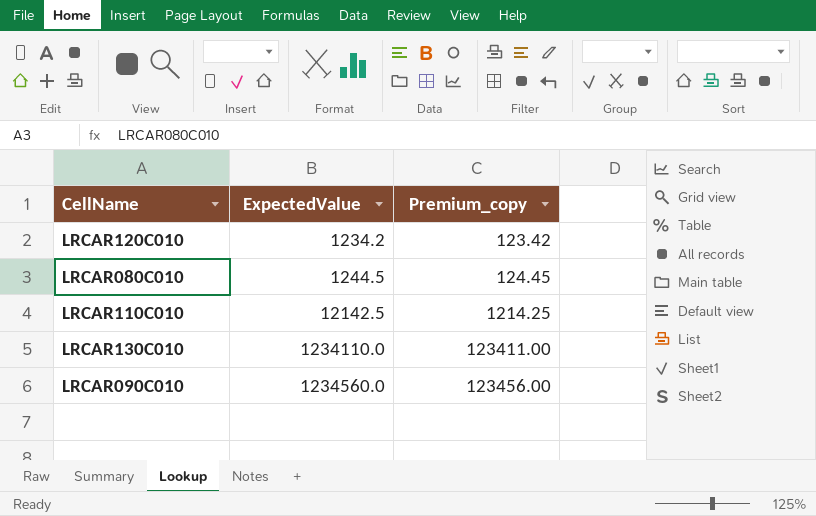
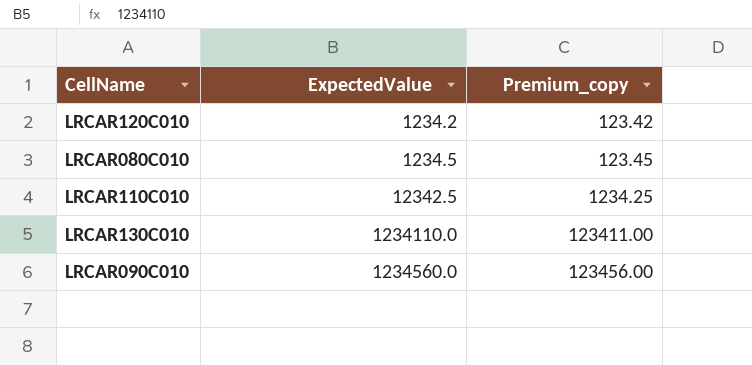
LRCAR080C010 | ExpectedValue: 1244.5 -> 1234.5
LRCAR080C010 | Premium_copy: 124.45 -> 123.45
LRCAR110C010 | ExpectedValue: 12142.5 -> 12342.5
LRCAR110C010 | Premium_copy: 1214.25 -> 1234.25

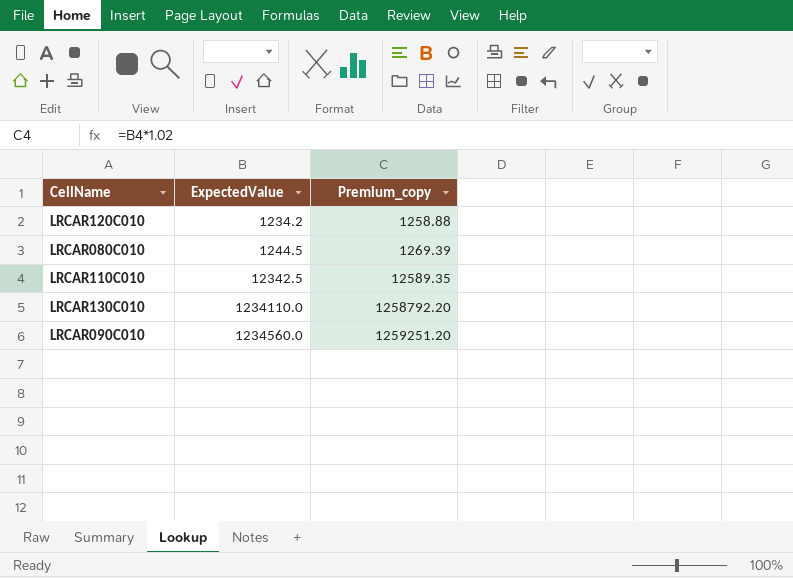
column Premium_copy | formula: [ExpectedValue] * 0.1 -> [ExpectedValue] * 1.02
LRCAR080C010 | ExpectedValue: 1234.5 -> 1244.5

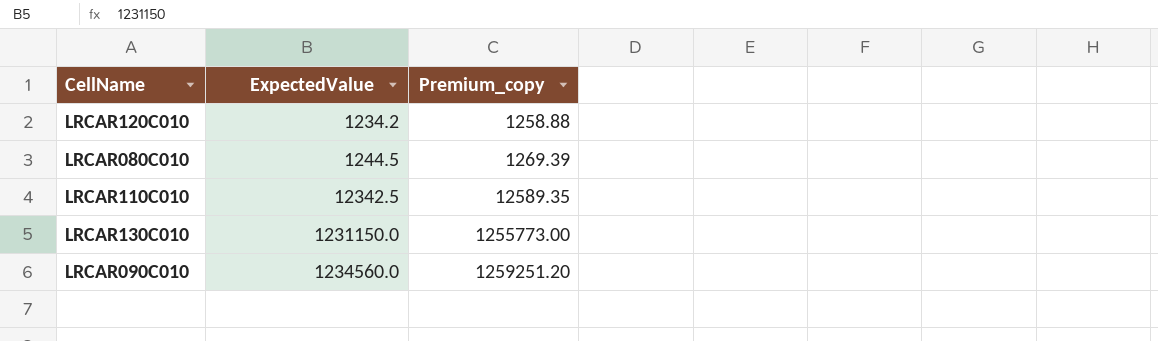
LRCAR130C010 | ExpectedValue: 1234110.0 -> 1231150.0
LRCAR130C010 | Premium_copy: 1258792.20 -> 1255773.00

